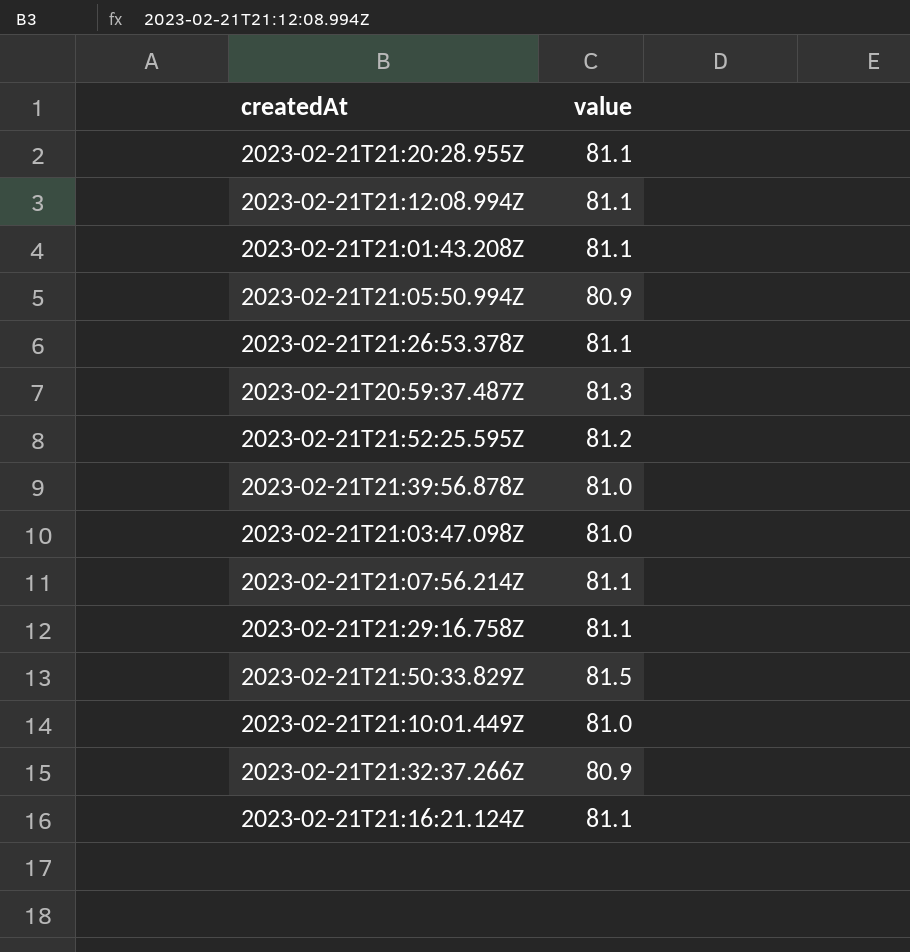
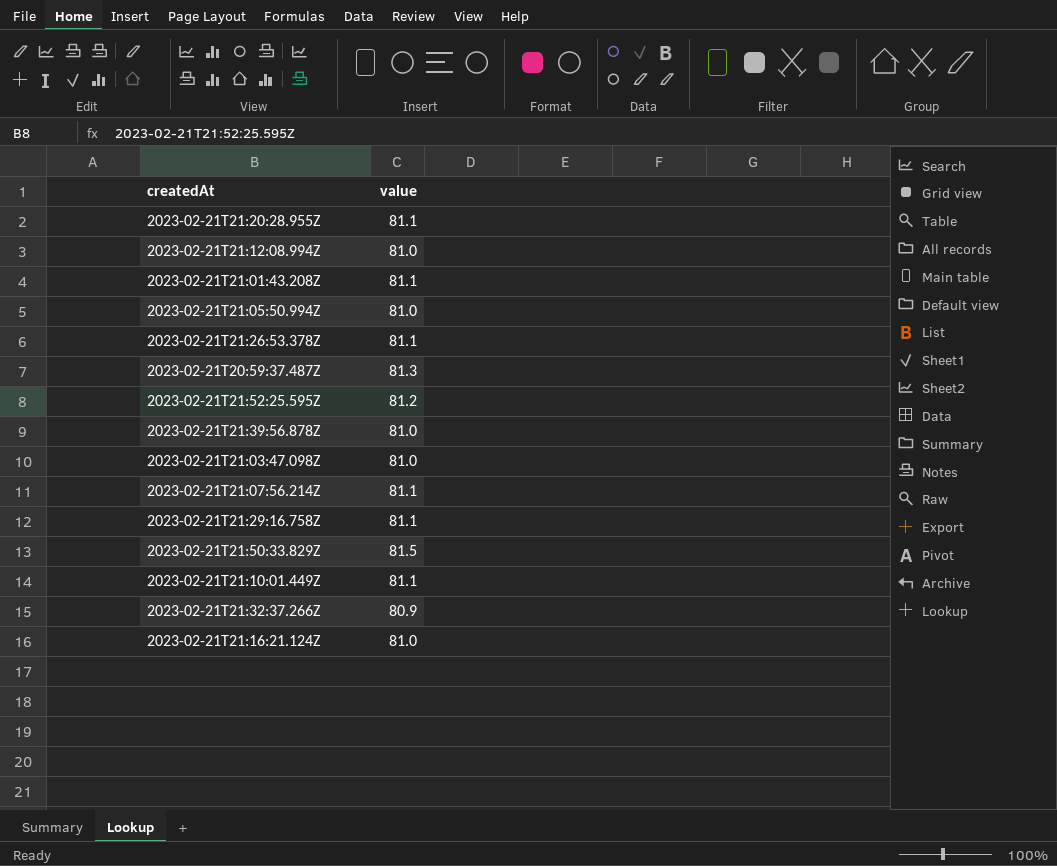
2023-02-21T21:12:08.994Z | value: 81.1 -> 81.0
2023-02-21T21:05:50.994Z | value: 80.9 -> 81.0
2023-02-21T21:10:01.449Z | value: 81.0 -> 81.1
2023-02-21T21:16:21.124Z | value: 81.1 -> 81.0

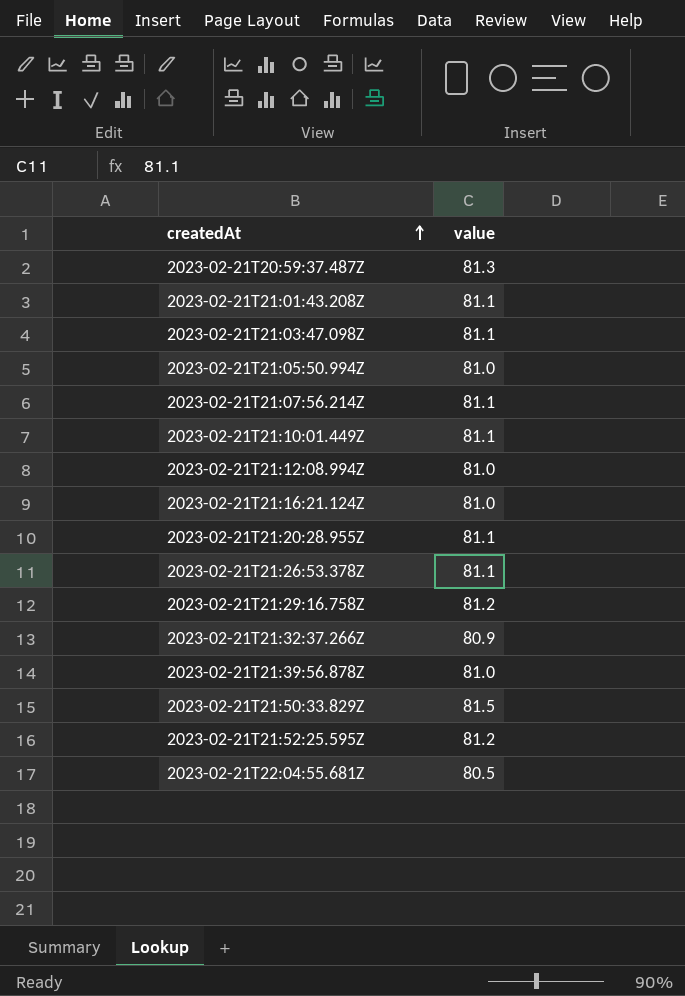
row order: none -> createdAt ascending
2023-02-21T21:03:47.098Z | value: 81.0 -> 81.1
2023-02-21T21:29:16.758Z | value: 81.1 -> 81.2
row 2023-02-21T22:04:55.681Z: none -> 80.5

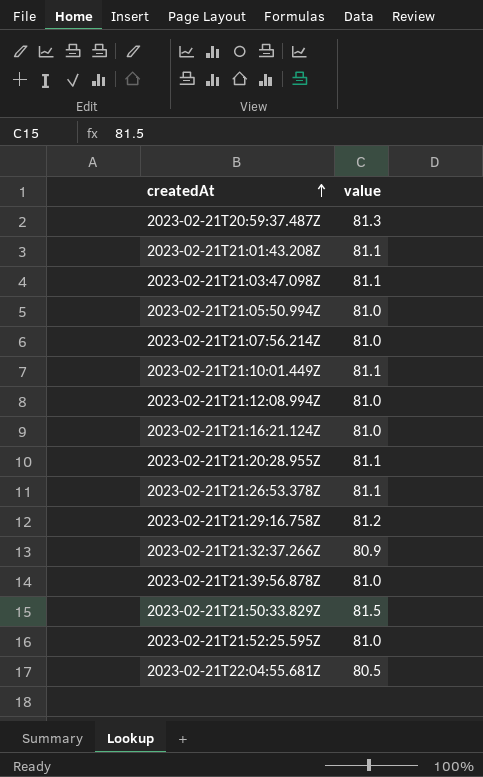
2023-02-21T21:07:56.214Z | value: 81.1 -> 81.0
2023-02-21T21:52:25.595Z | value: 81.2 -> 81.0

